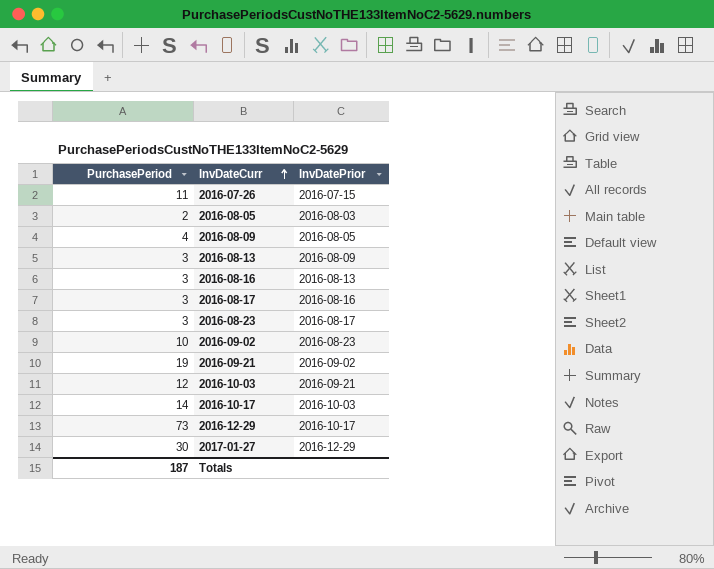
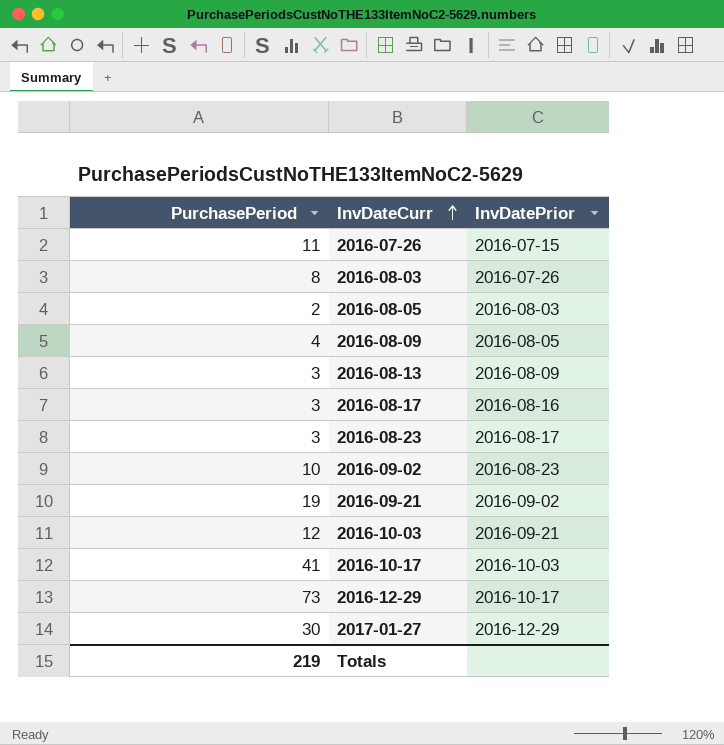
row 2016-08-16: 3 | 2016-08-13 -> none
row 2016-08-03: none -> 8 | 2016-07-26
2016-10-17 | PurchasePeriod: 14 -> 41
Totals | PurchasePeriod: 187 -> 219

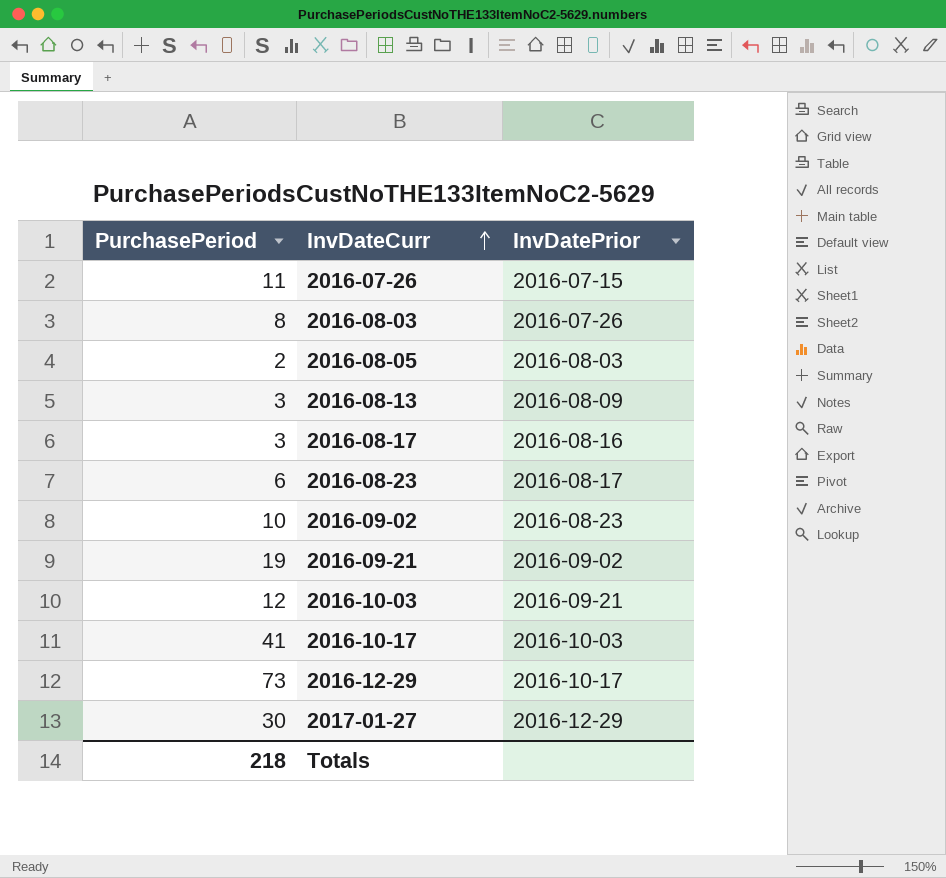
row 2016-08-09: 4 | 2016-08-05 -> none
2016-08-23 | PurchasePeriod: 3 -> 6
Totals | PurchasePeriod: 219 -> 218

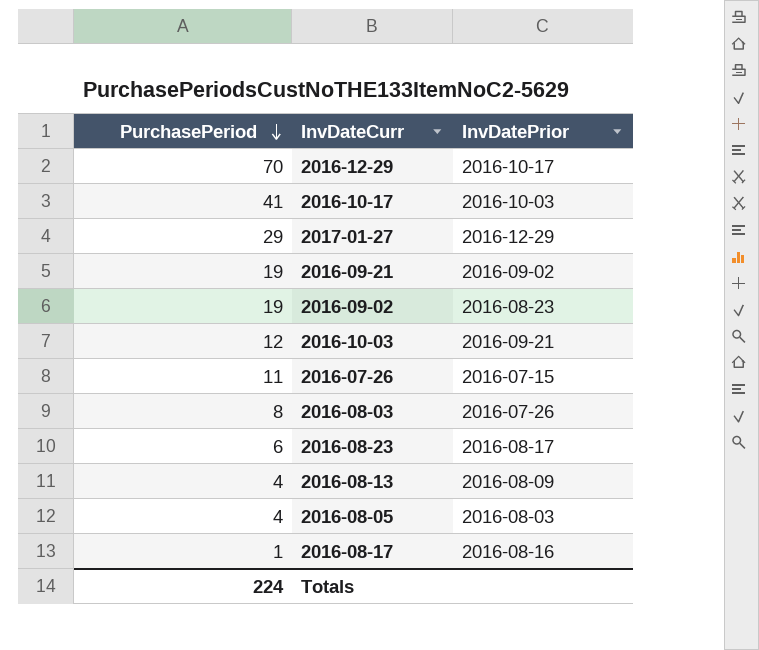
row order: InvDateCurr ascending -> PurchasePeriod descending
2016-12-29 | PurchasePeriod: 73 -> 70
2017-01-27 | PurchasePeriod: 30 -> 29
2016-09-02 | PurchasePeriod: 10 -> 19
2016-08-13 | PurchasePeriod: 3 -> 4
2016-08-05 | PurchasePeriod: 2 -> 4
2016-08-17 | PurchasePeriod: 3 -> 1
Totals | PurchasePeriod: 218 -> 224

